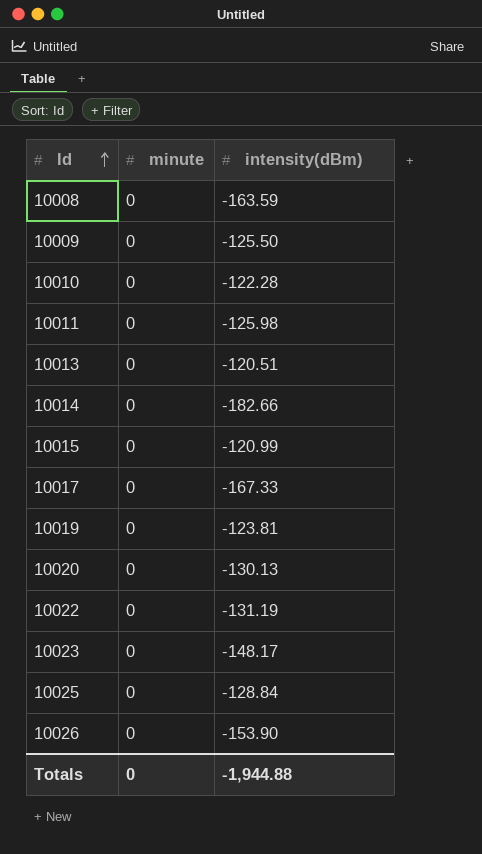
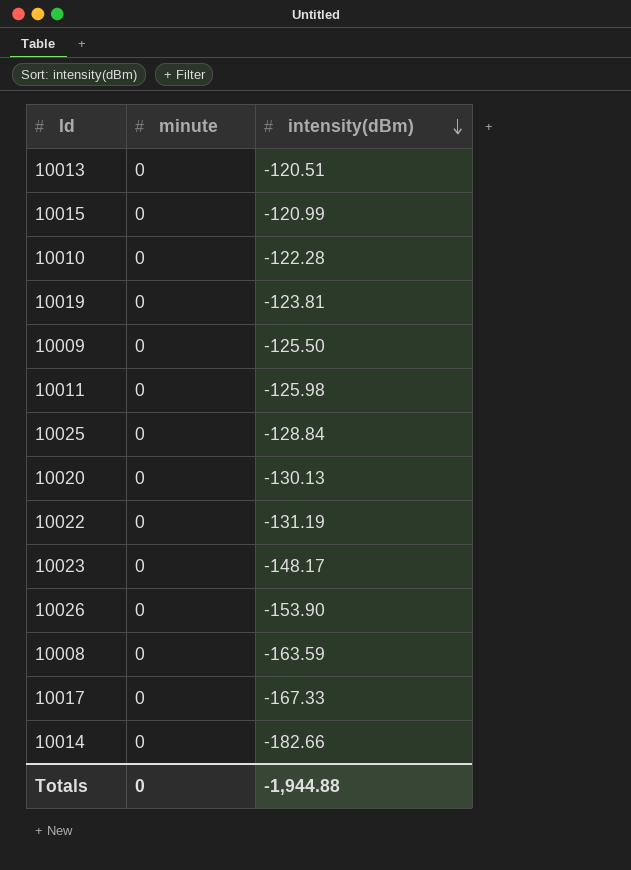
row order: Id ascending -> intensity(dBm) descending

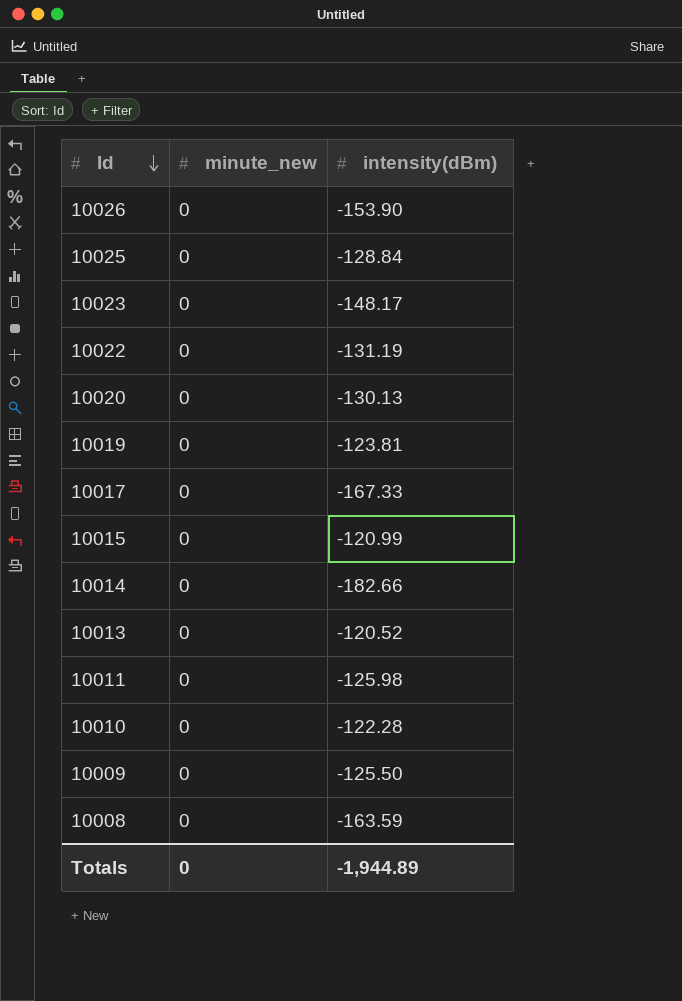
row order: intensity(dBm) descending -> Id descending
column name: minute -> minute_new
10013 | intensity(dBm): -120.51 -> -120.52
Totals | intensity(dBm): -1,944.88 -> -1,944.89

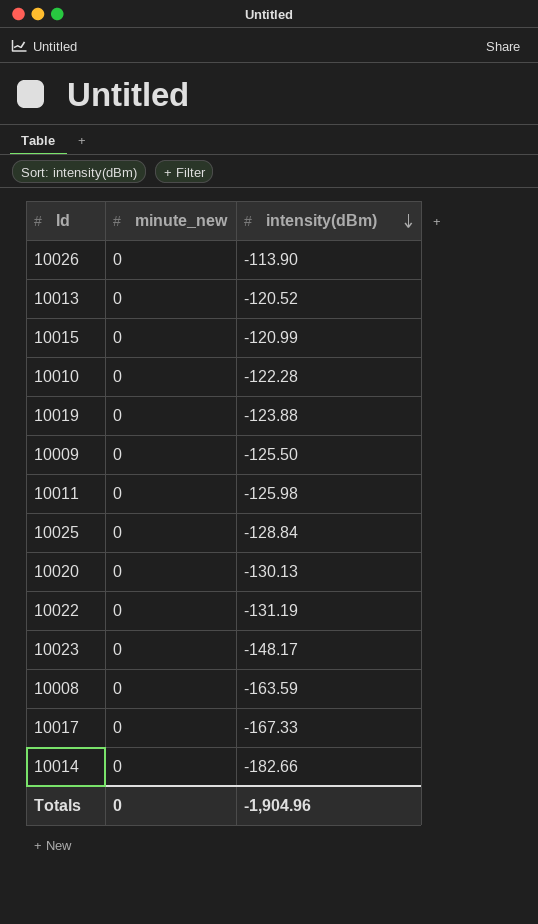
row order: Id descending -> intensity(dBm) descending
10026 | intensity(dBm): -153.90 -> -113.90
10019 | intensity(dBm): -123.81 -> -123.88
Totals | intensity(dBm): -1,944.89 -> -1,904.96

